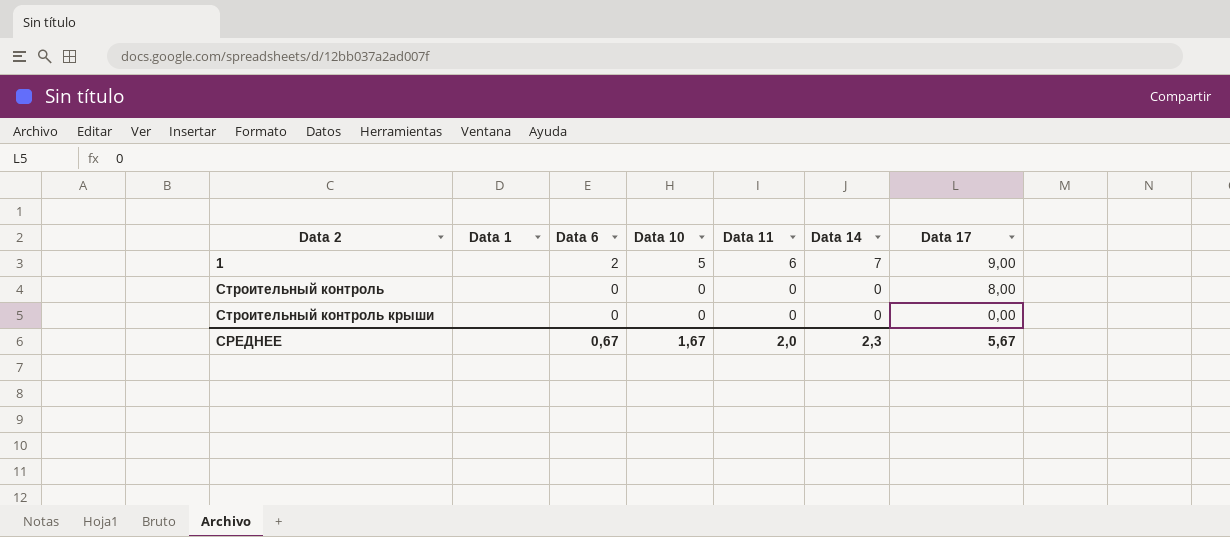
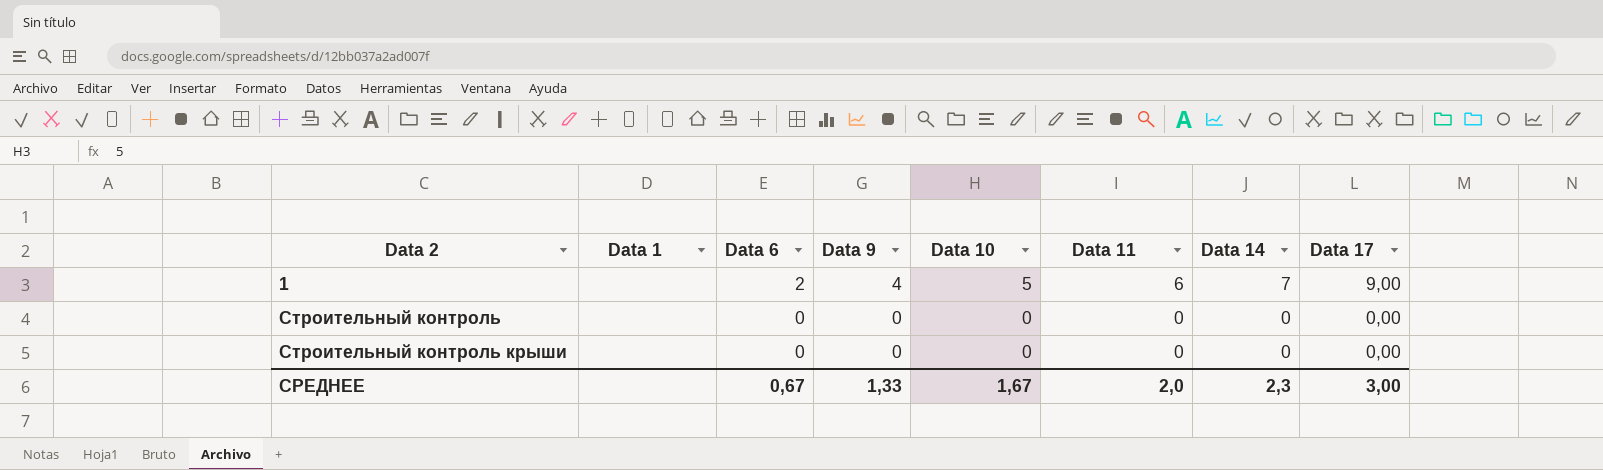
column Data 9 | position: none -> 4
Строительный контроль | Data 17: 8,00 -> 0,00
СРЕДНЕЕ | Data 17: 5,67 -> 3,00

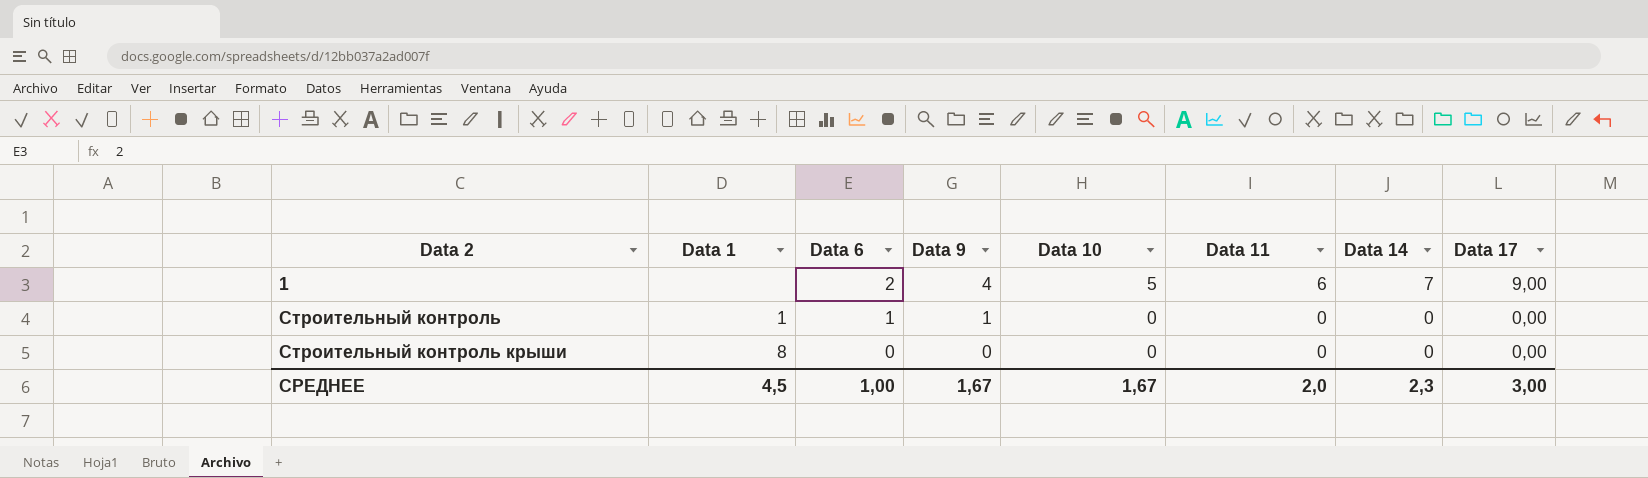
Строительный контроль | Data 1: none -> 1
Строительный контроль | Data 6: 0 -> 1
Строительный контроль | Data 9: 0 -> 1
Строительный контроль крыши | Data 1: none -> 8
СРЕДНЕЕ | Data 1: none -> 4,5
СРЕДНЕЕ | Data 6: 0,67 -> 1,00
СРЕДНЕЕ | Data 9: 1,33 -> 1,67

